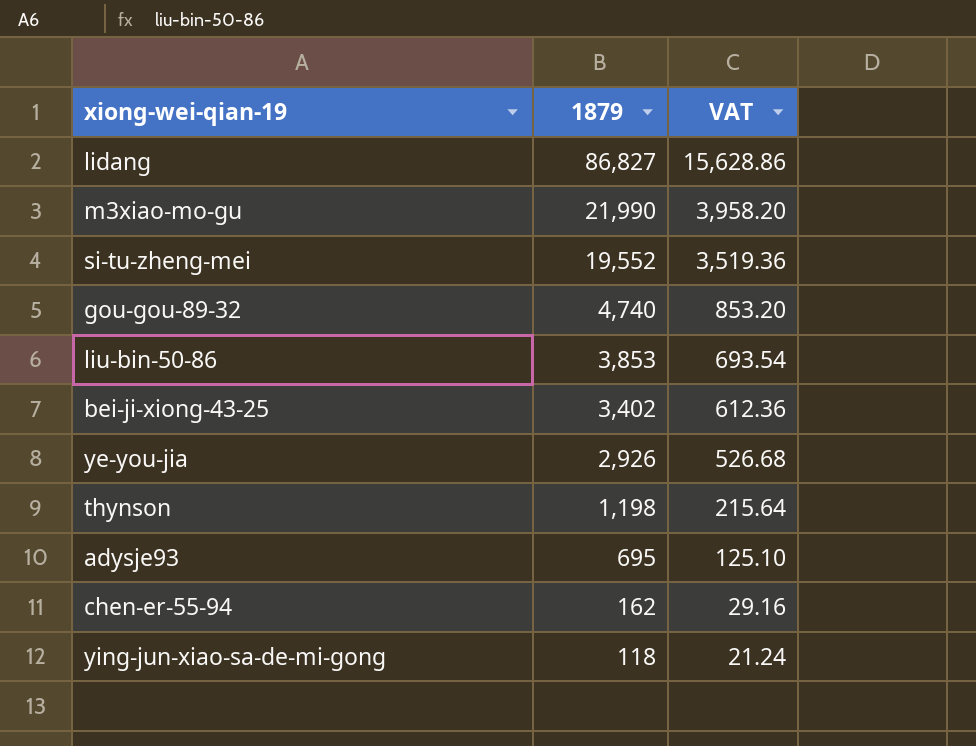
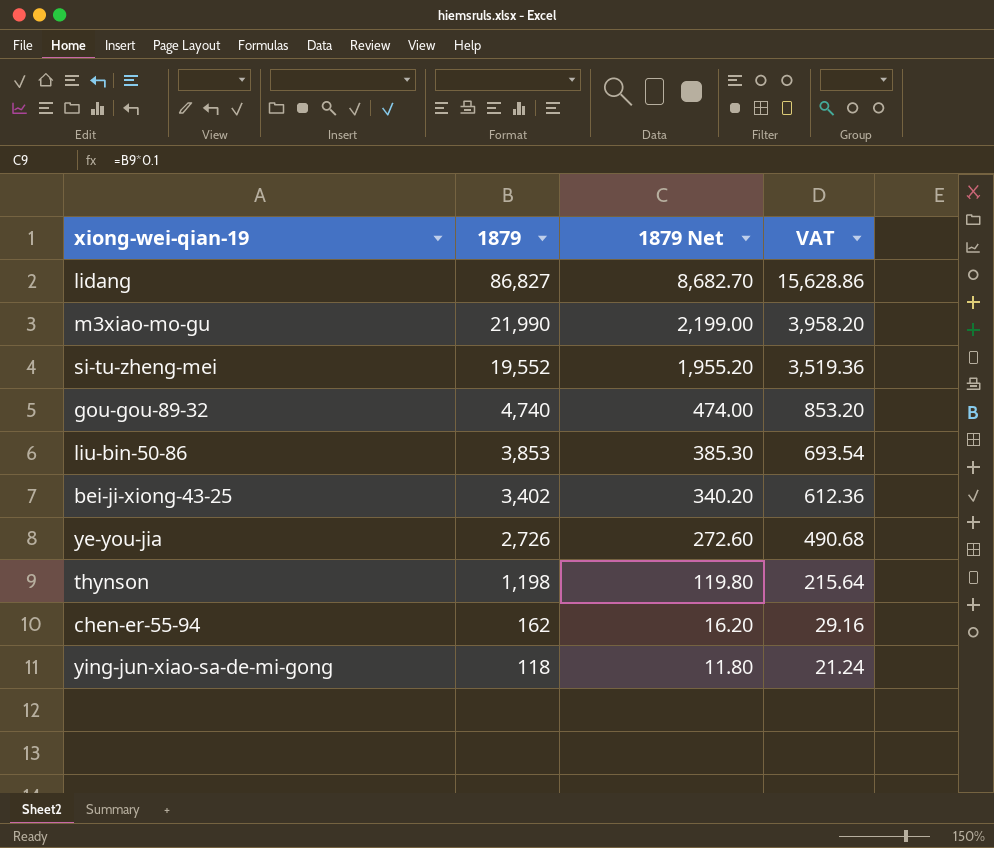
column 1879 Net | formula: none -> [1879] * 0.1
row adysje93: 695 | 125.10 -> none
ye-you-jia | 1879: 2,926 -> 2,726
ye-you-jia | VAT: 526.68 -> 490.68

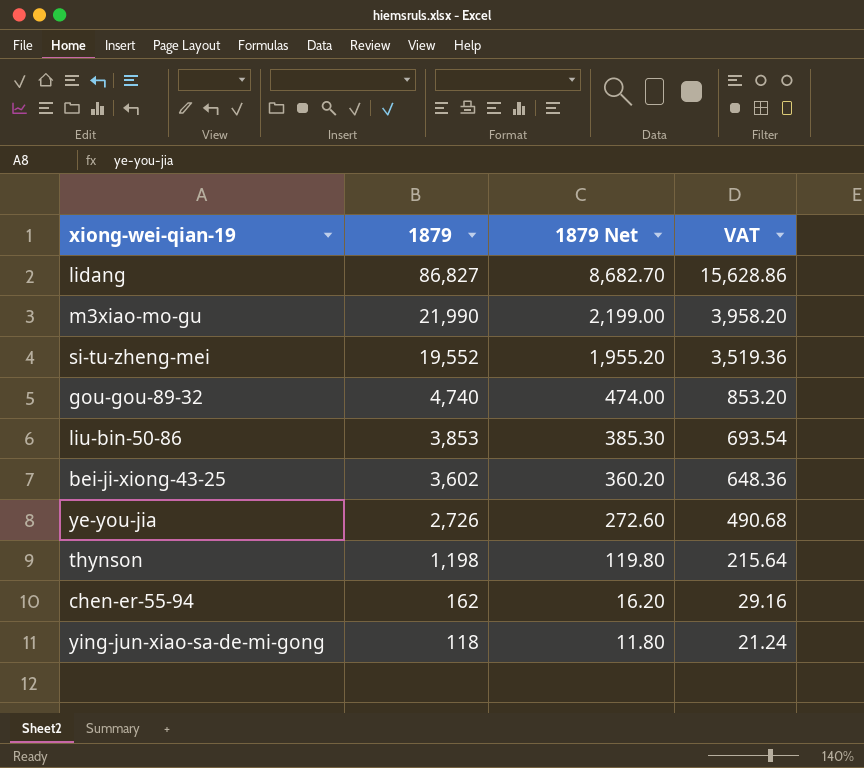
bei-ji-xiong-43-25 | 1879: 3,402 -> 3,602
bei-ji-xiong-43-25 | 1879 Net: 340.20 -> 360.20
bei-ji-xiong-43-25 | VAT: 612.36 -> 648.36

